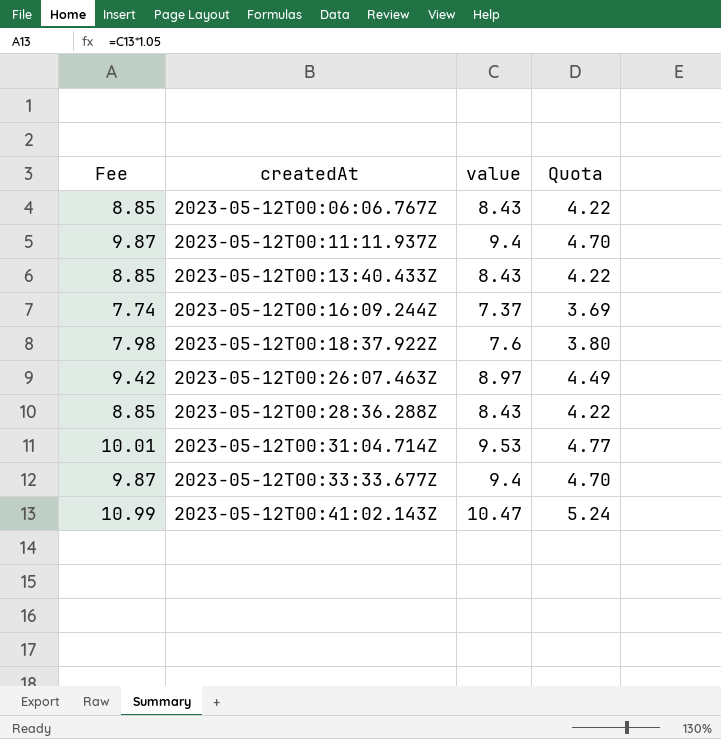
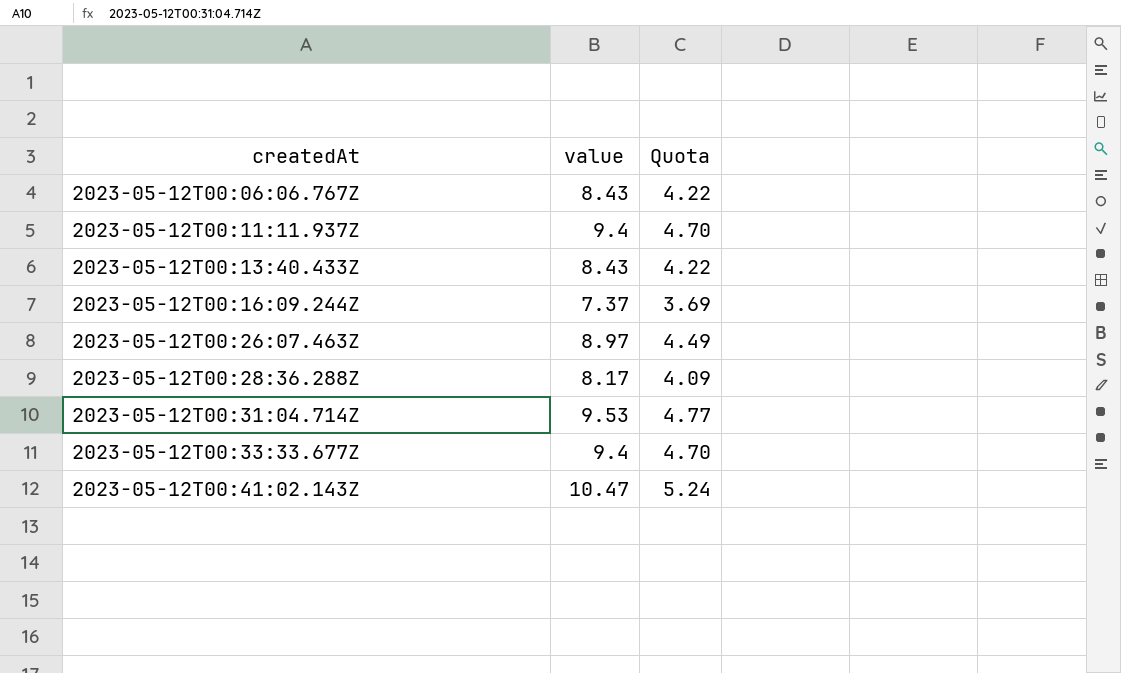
column Fee | formula: [value] * 1.05 -> none
row 2023-05-12T00:18:37.922Z: 7.98 | 7.6 | 3.80 -> none
2023-05-12T00:28:36.288Z | value: 8.43 -> 8.17
2023-05-12T00:28:36.288Z | Quota: 4.22 -> 4.09

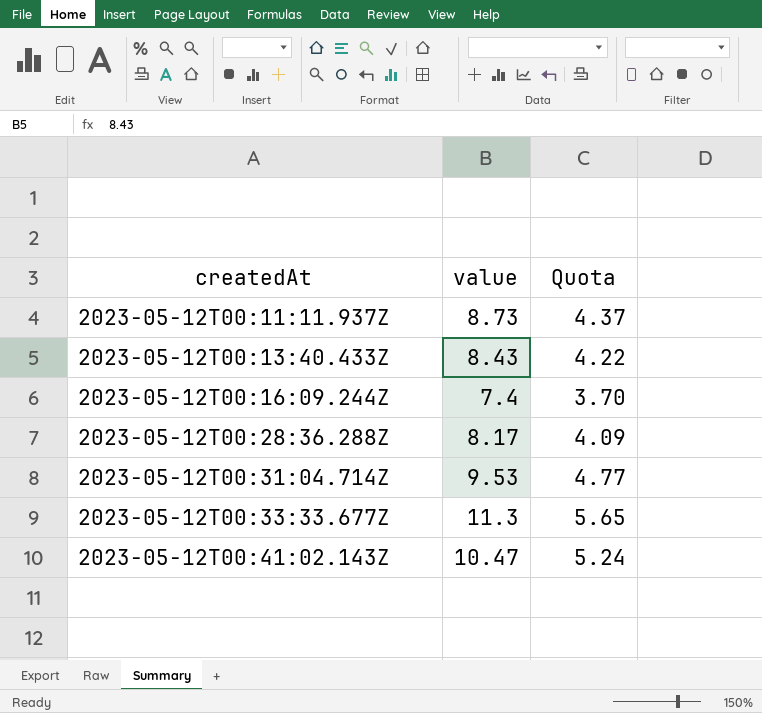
row 2023-05-12T00:06:06.767Z: 8.43 | 4.22 -> none
row 2023-05-12T00:26:07.463Z: 8.97 | 4.49 -> none
2023-05-12T00:11:11.937Z | value: 9.4 -> 8.73
2023-05-12T00:11:11.937Z | Quota: 4.70 -> 4.37
2023-05-12T00:16:09.244Z | value: 7.37 -> 7.4
2023-05-12T00:16:09.244Z | Quota: 3.69 -> 3.70
2023-05-12T00:33:33.677Z | value: 9.4 -> 11.3
2023-05-12T00:33:33.677Z | Quota: 4.70 -> 5.65

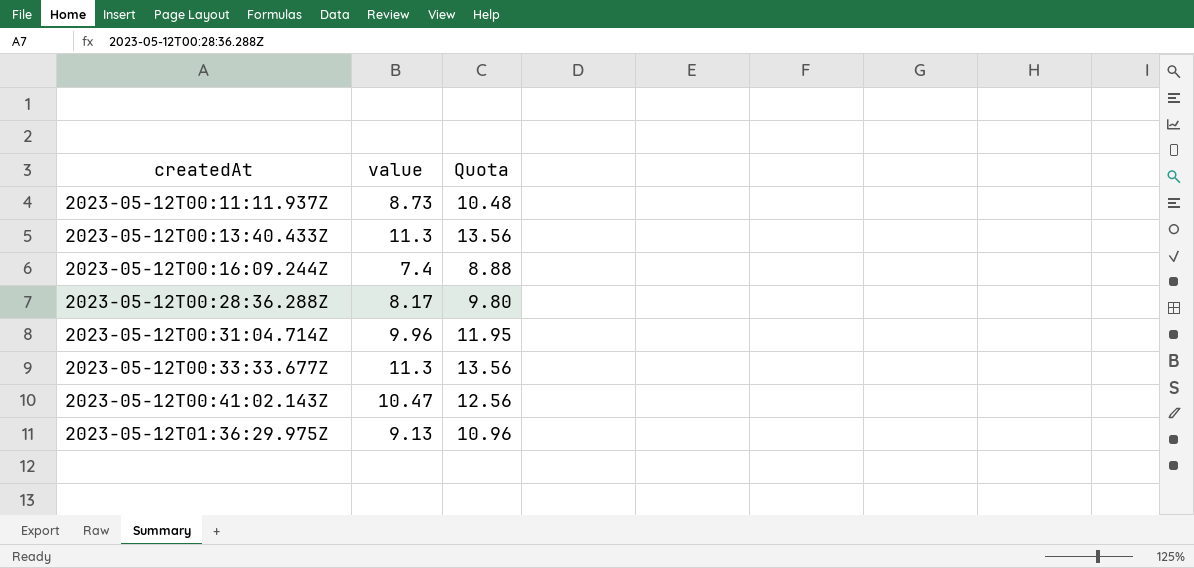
column Quota | formula: [value] * 0.5 -> [value] * 1.2
2023-05-12T00:13:40.433Z | value: 8.43 -> 11.3
2023-05-12T00:31:04.714Z | value: 9.53 -> 9.96
row 2023-05-12T01:36:29.975Z: none -> 9.13 | 10.96

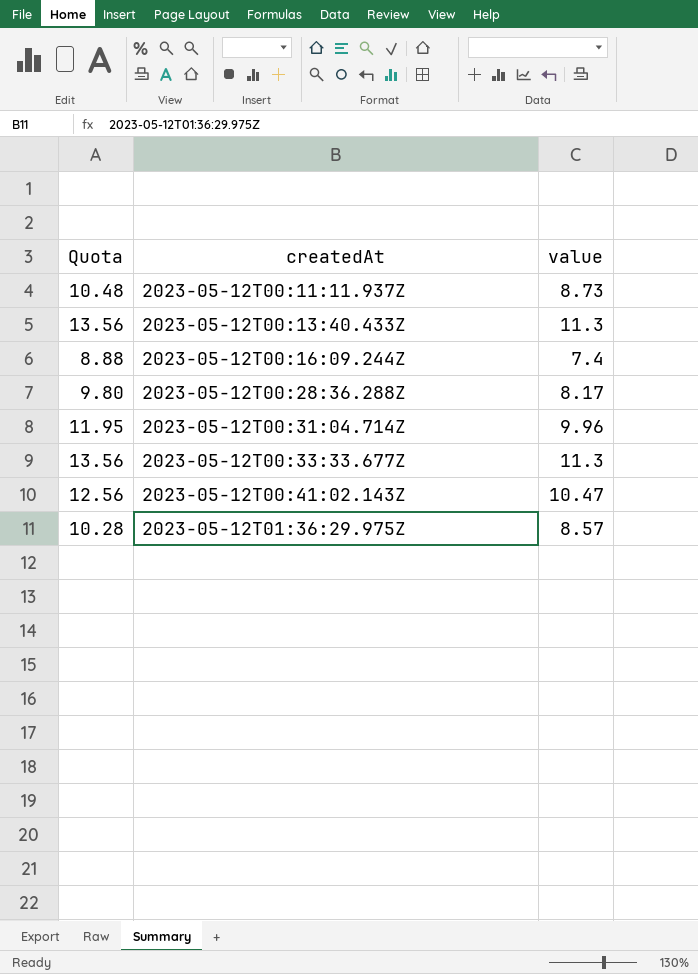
column Quota | position: 3 -> 1
2023-05-12T01:36:29.975Z | Quota: 10.96 -> 10.28
2023-05-12T01:36:29.975Z | value: 9.13 -> 8.57

